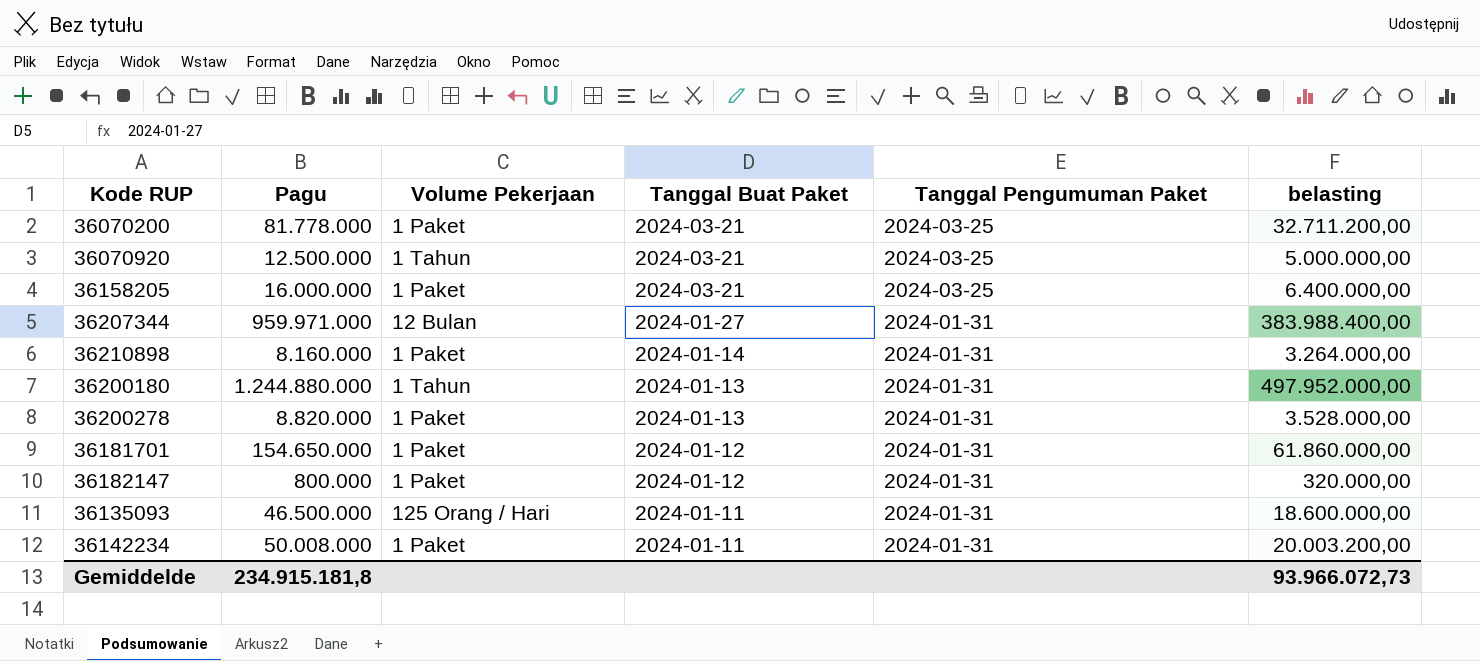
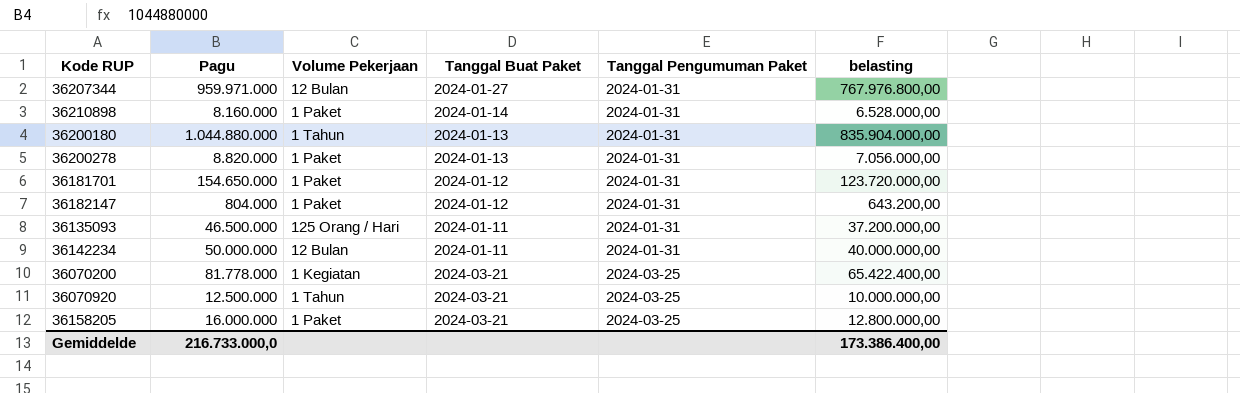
row order: Tanggal Buat Paket descending -> Tanggal Pengumuman Paket ascending
column belasting | formula: [Pagu] * 0,4 -> [Pagu] * 0,8
36200180 | Pagu: 1.244.880.000 -> 1.044.880.000
36182147 | Pagu: 800.000 -> 804.000
36142234 | Pagu: 50.008.000 -> 50.000.000
36142234 | Volume Pekerjaan: 1 Paket -> 12 Bulan
36070200 | Volume Pekerjaan: 1 Paket -> 1 Kegiatan
Gemiddelde | Pagu: 234.915.181,8 -> 216.733.000,0
Gemiddelde | belasting: 93.966.072,73 -> 173.386.400,00

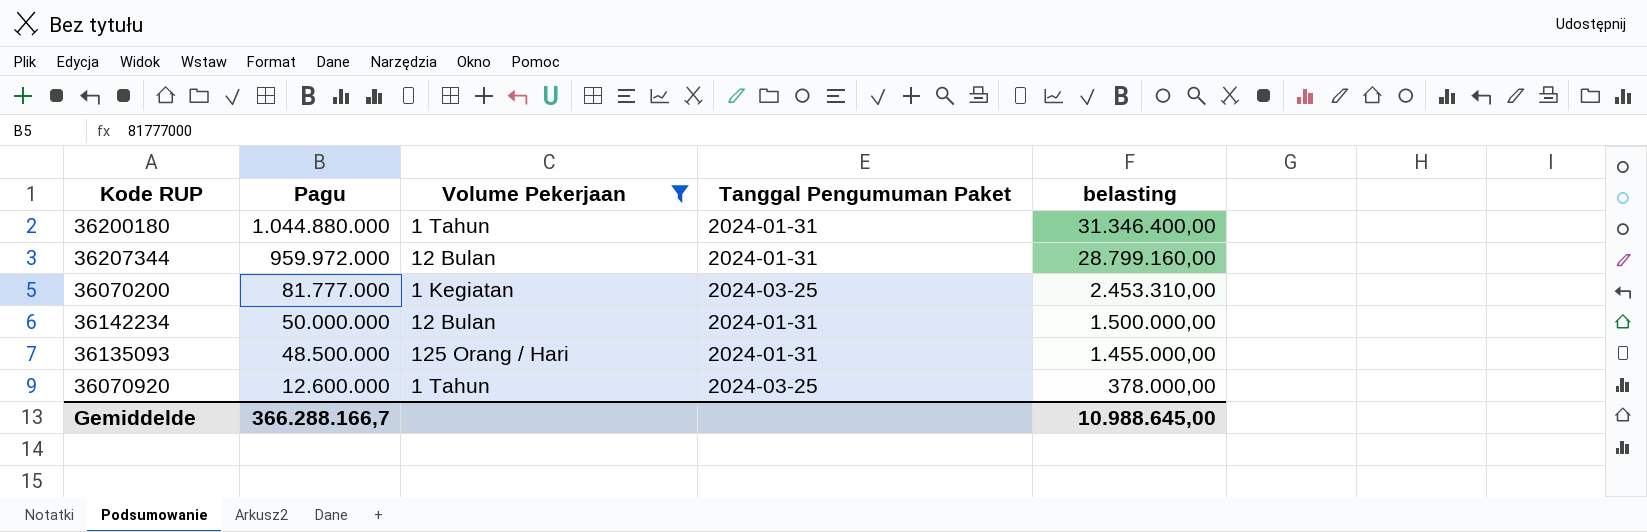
filter: none -> Volume Pekerjaan != 1 Paket
row order: Tanggal Pengumuman Paket ascending -> Pagu descending
column Tanggal Buat Paket | position: 4 -> none
column belasting | formula: [Pagu] * 0,8 -> [Pagu] * 0,03
36207344 | Pagu: 959.971.000 -> 959.972.000
36070200 | Pagu: 81.778.000 -> 81.777.000
36135093 | Pagu: 46.500.000 -> 48.500.000
36070920 | Pagu: 12.500.000 -> 12.600.000
Gemiddelde | Pagu: 216.733.000,0 -> 366.288.166,7
Gemiddelde | belasting: 173.386.400,00 -> 10.988.645,00

